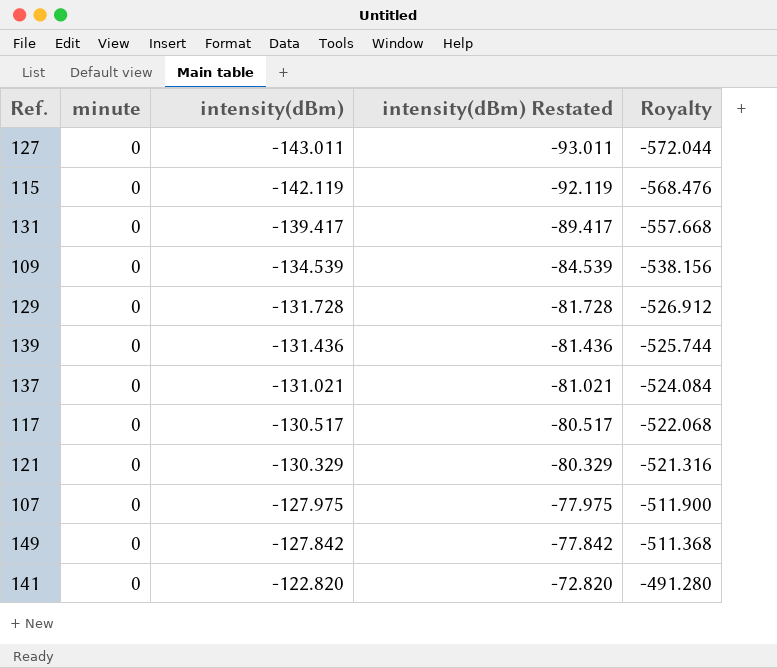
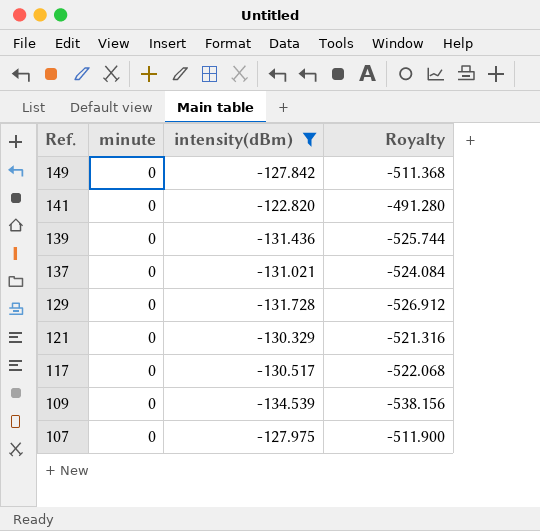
filter: none -> intensity(dBm) >= -134.539
row order: intensity(dBm) ascending -> Ref. descending
column intensity(dBm) Restated | formula: [intensity(dBm)] + 50 -> none

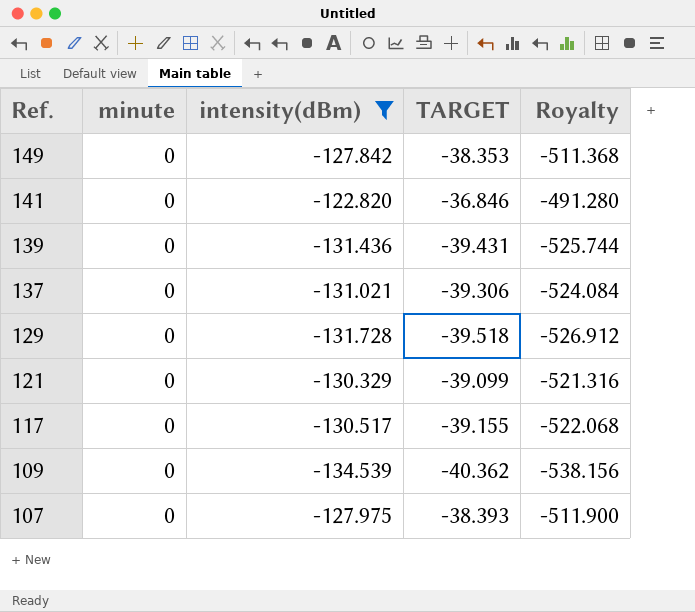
column TARGET | formula: none -> [intensity(dBm)] * 0.3

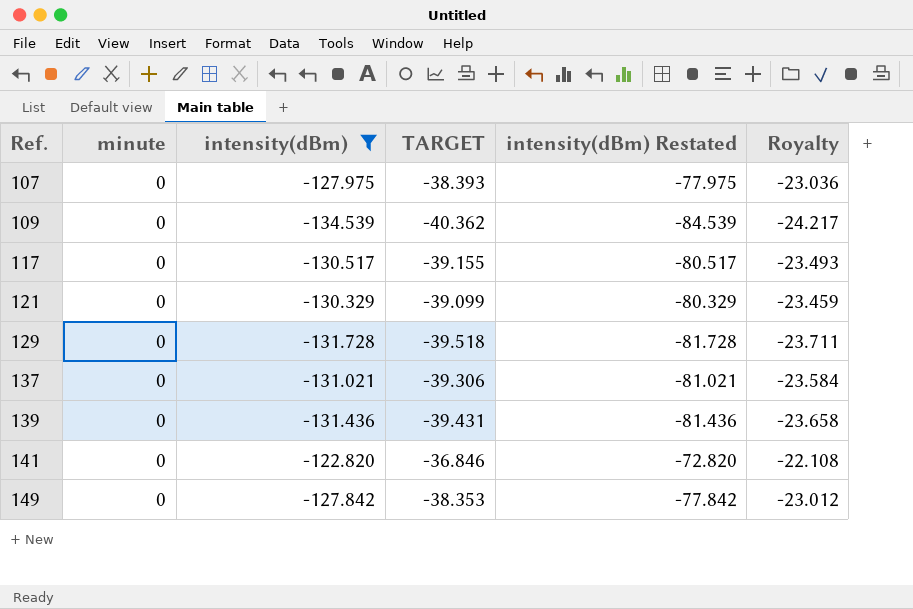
row order: Ref. descending -> Ref. ascending
column intensity(dBm) Restated | formula: none -> [intensity(dBm)] + 50
column Royalty | formula: [intensity(dBm)] * 4 -> [intensity(dBm)] * 0.18

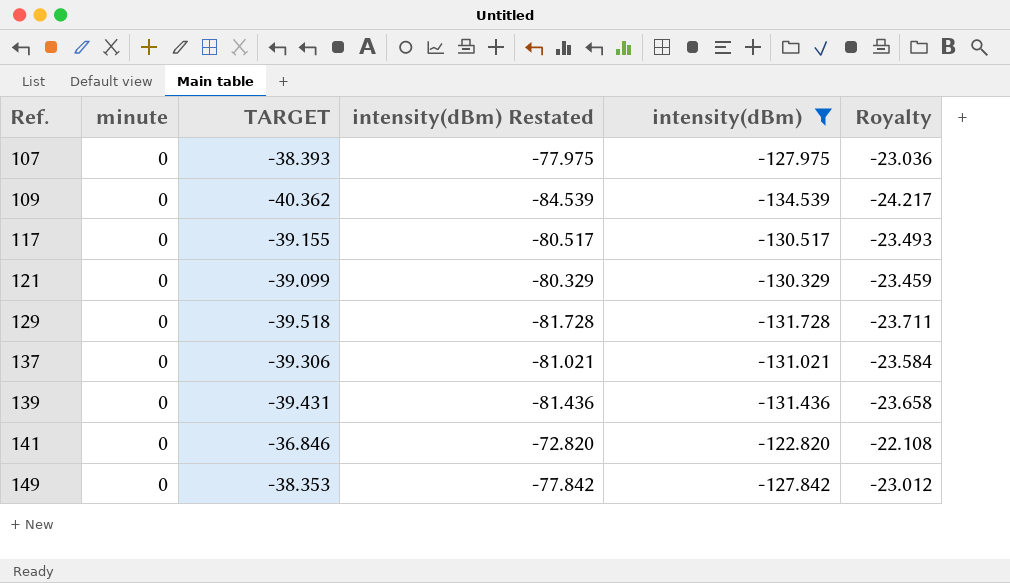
column intensity(dBm) | position: 3 -> 5

